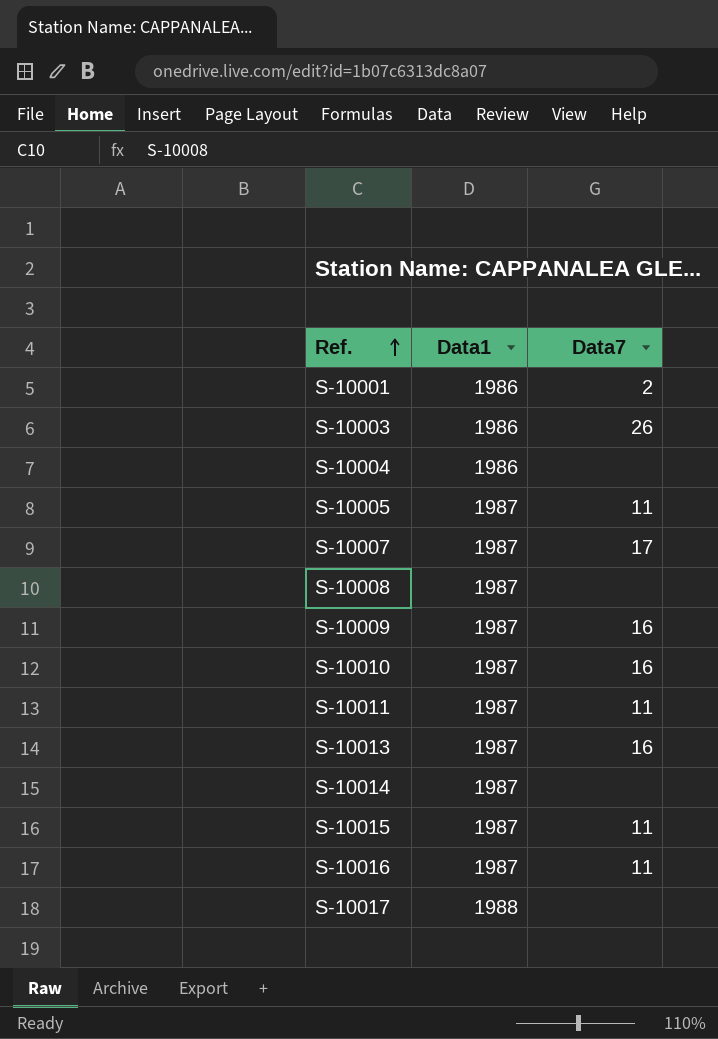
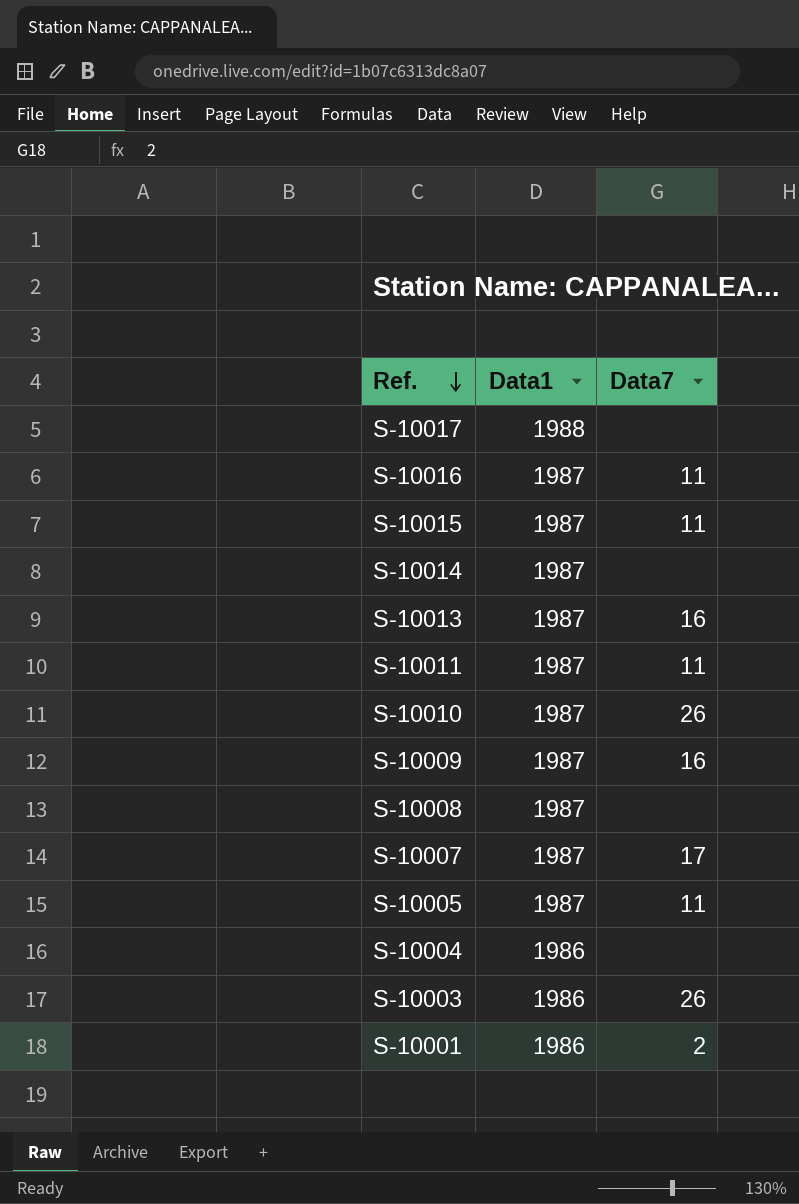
row order: Ref. ascending -> Ref. descending
S-10010 | Data7: 16 -> 26

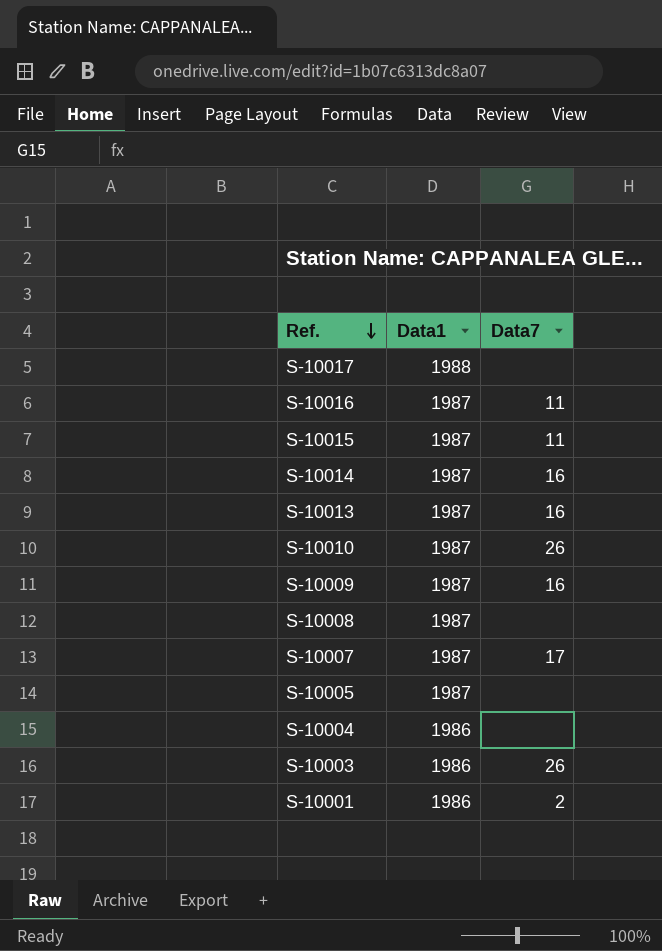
row S-10011: 1987 | 11 -> none
S-10014 | Data7: none -> 16
S-10005 | Data7: 11 -> none

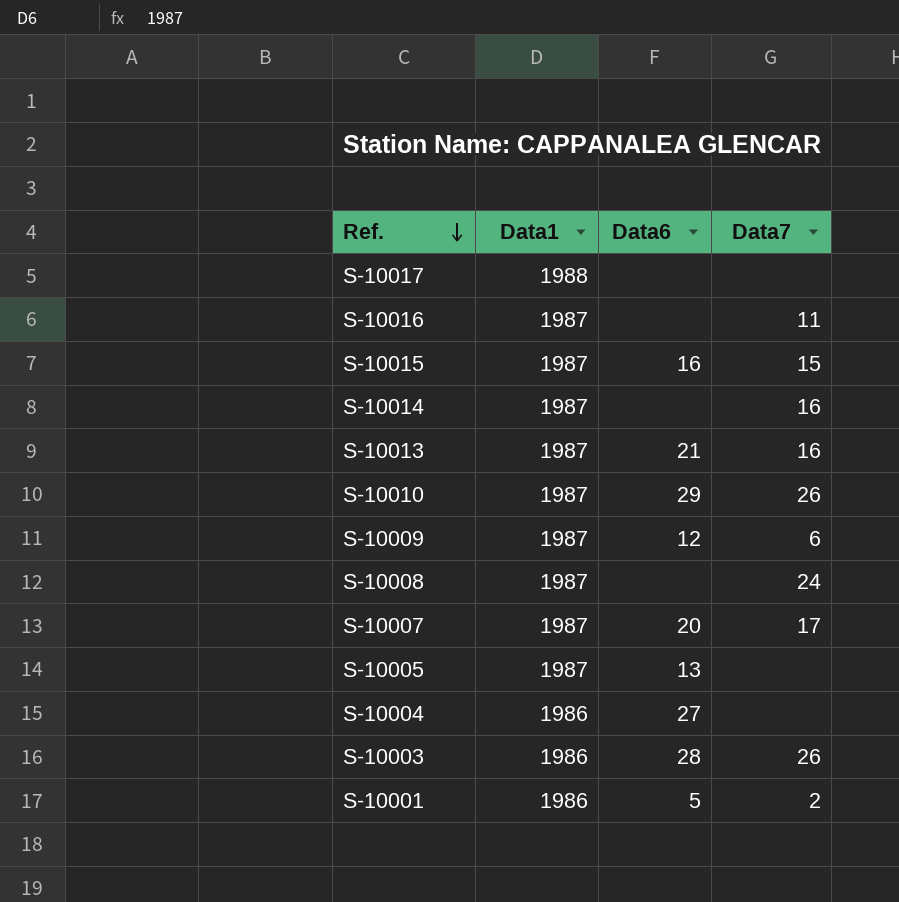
column Data6 | position: none -> 3
S-10015 | Data7: 11 -> 15
S-10009 | Data7: 16 -> 6
S-10008 | Data7: none -> 24

